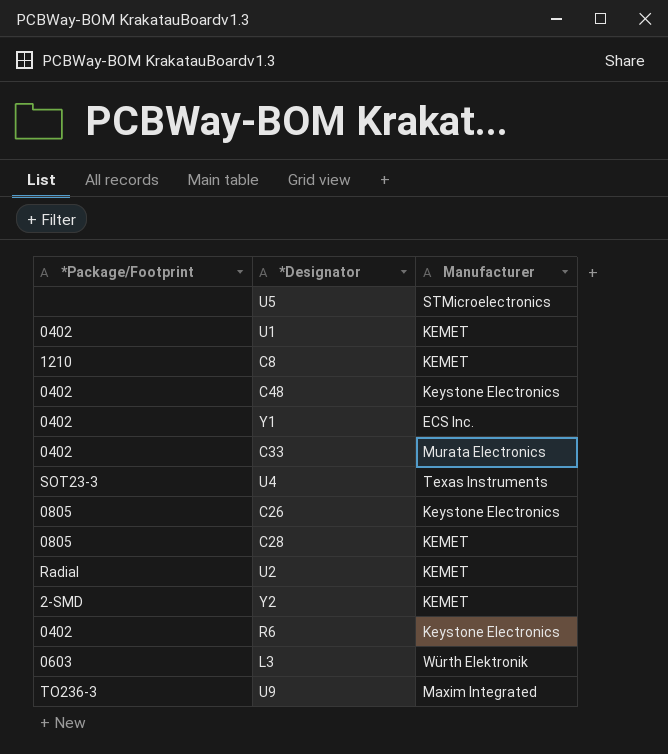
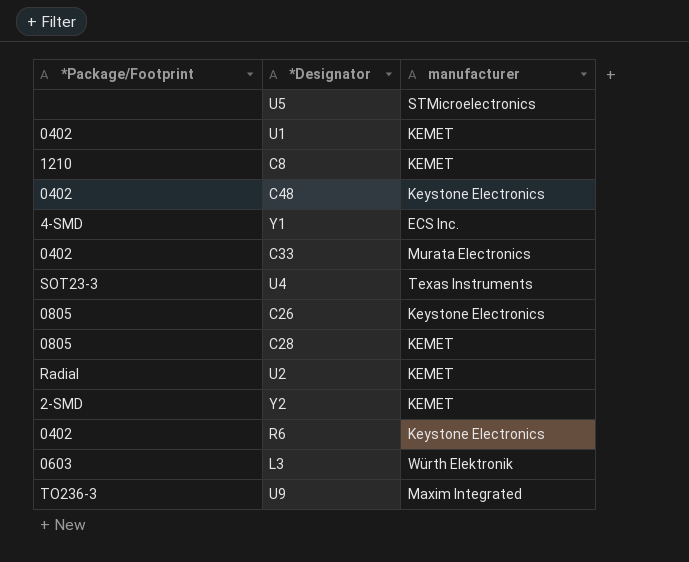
column name: Manufacturer -> manufacturer
Y1 | *Package/Footprint: 0402 -> 4-SMD

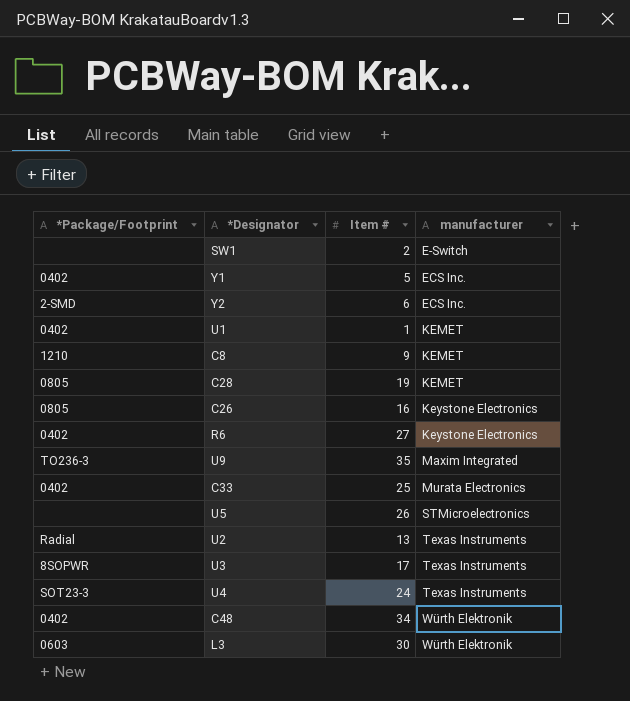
row order: none -> manufacturer ascending
column Item # | position: none -> 3
row SW1: none -> none | 2 | E-Switch
Y1 | *Package/Footprint: 4-SMD -> 0402
Y2 | manufacturer: KEMET -> ECS Inc.
U2 | manufacturer: KEMET -> Texas Instruments
row U3: none -> 8SOPWR | 17 | Texas Instruments
C48 | manufacturer: Keystone Electronics -> Würth Elektronik

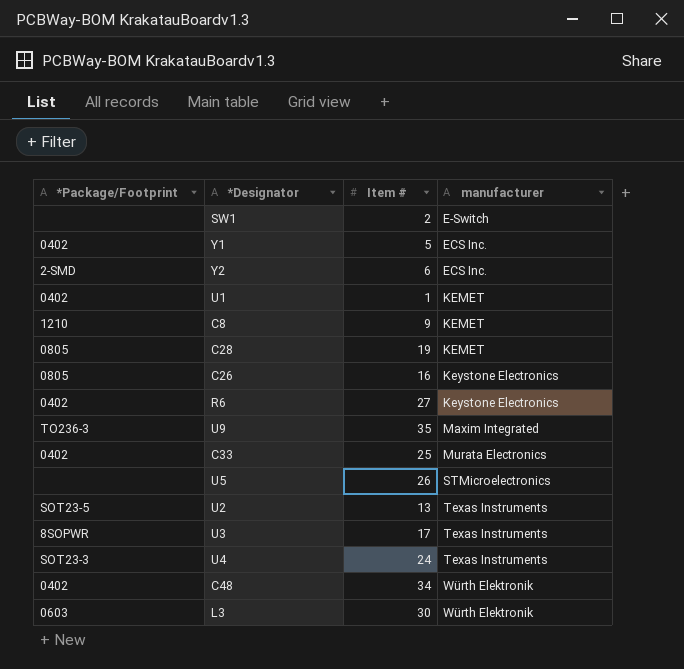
U2 | *Package/Footprint: Radial -> SOT23-5

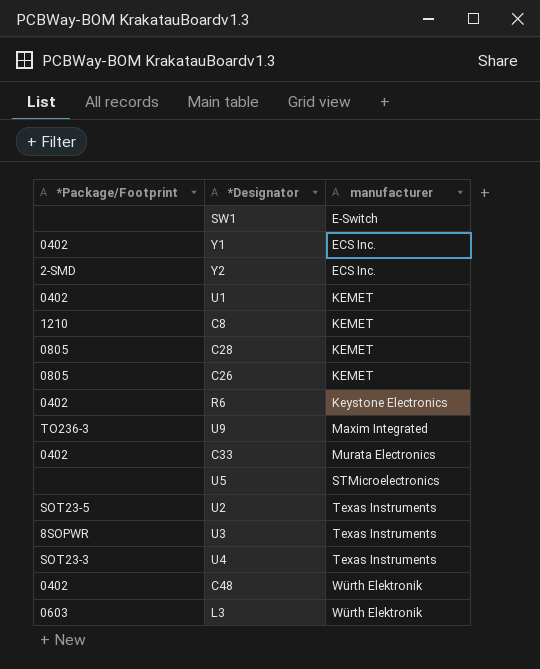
column Item # | position: 3 -> none
C26 | manufacturer: Keystone Electronics -> KEMET

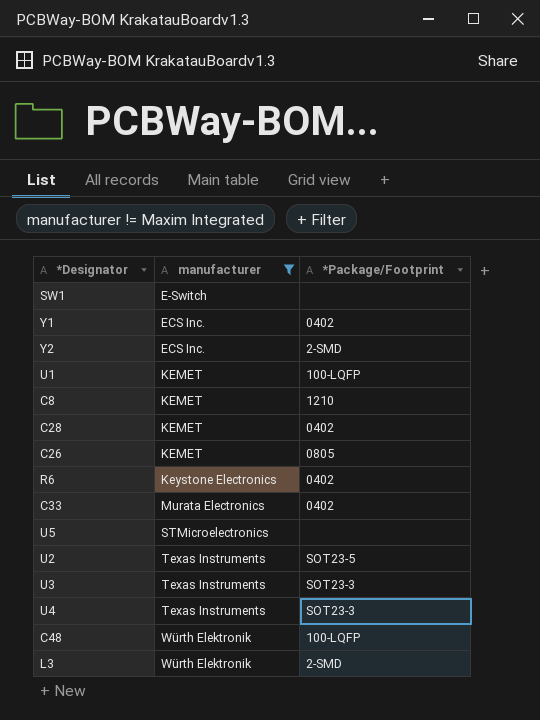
filter: none -> manufacturer != Maxim Integrated
column *Package/Footprint | position: 1 -> 3
U1 | *Package/Footprint: 0402 -> 100-LQFP
C28 | *Package/Footprint: 0805 -> 0402
U3 | *Package/Footprint: 8SOPWR -> SOT23-3
C48 | *Package/Footprint: 0402 -> 100-LQFP
L3 | *Package/Footprint: 0603 -> 2-SMD

